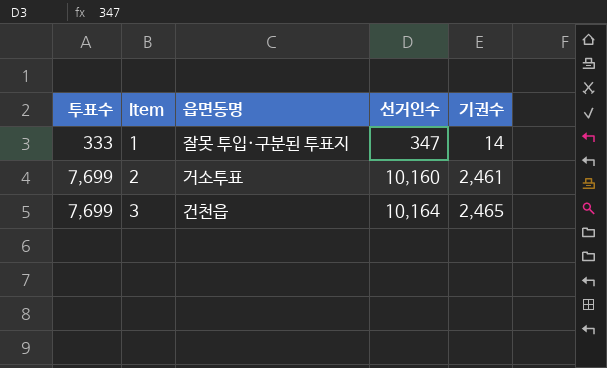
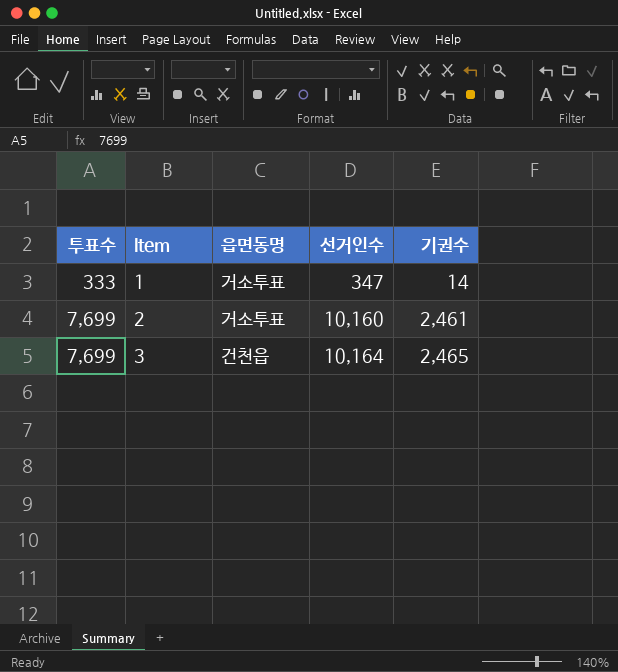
1 | 읍면동명: 잘못 투입·구분된 투표지 -> 거소투표

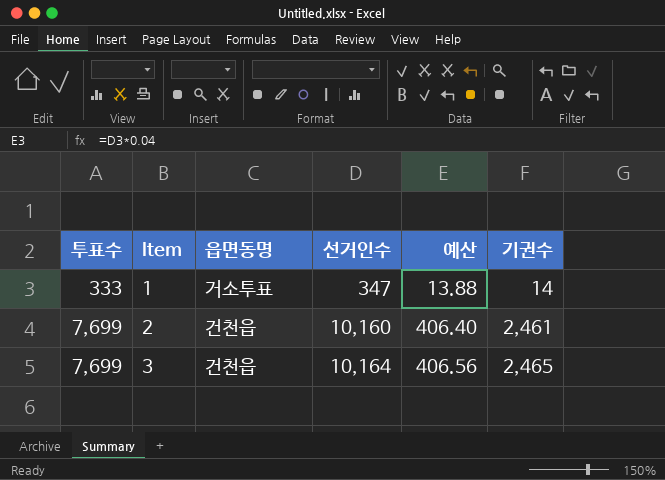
column 예산 | formula: none -> [선거인수] * 0.04
2 | 읍면동명: 거소투표 -> 건천읍

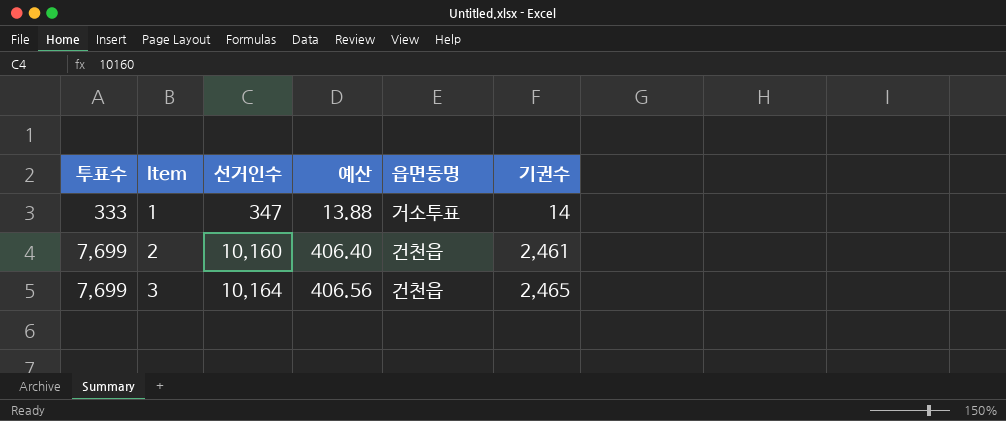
column 읍면동명 | position: 3 -> 5

